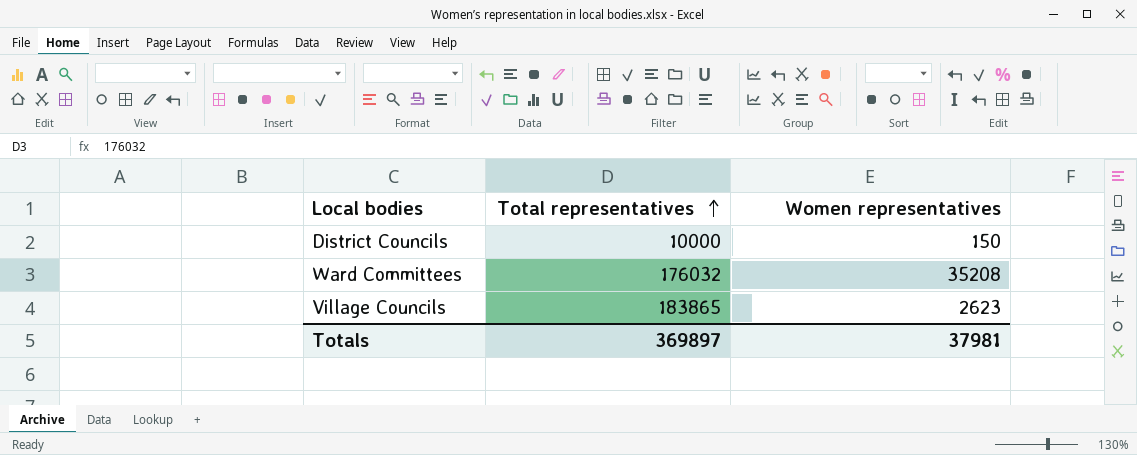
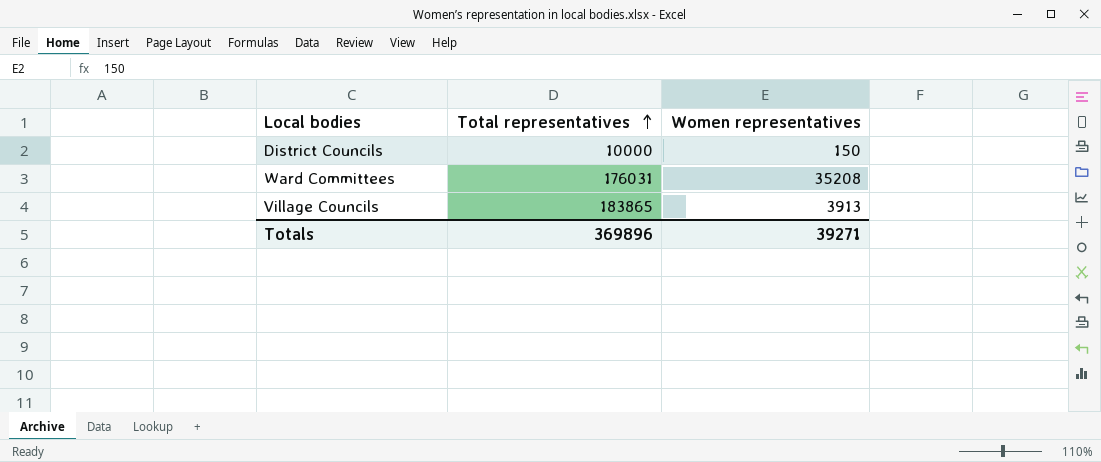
Ward Committees | Total representatives: 176032 -> 176031
Village Councils | Women representatives: 2623 -> 3913
Totals | Total representatives: 369897 -> 369896
Totals | Women representatives: 37981 -> 39271

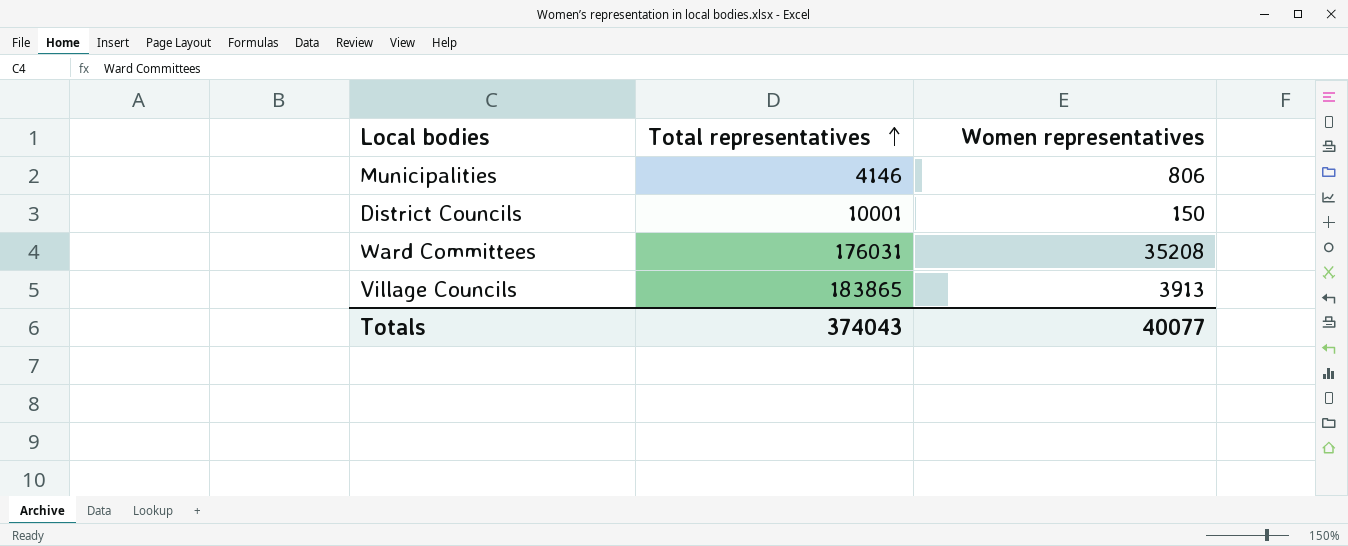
row Municipalities: none -> 4146 | 806
District Councils | Total representatives: 10000 -> 10001
Totals | Total representatives: 369896 -> 374043
Totals | Women representatives: 39271 -> 40077

